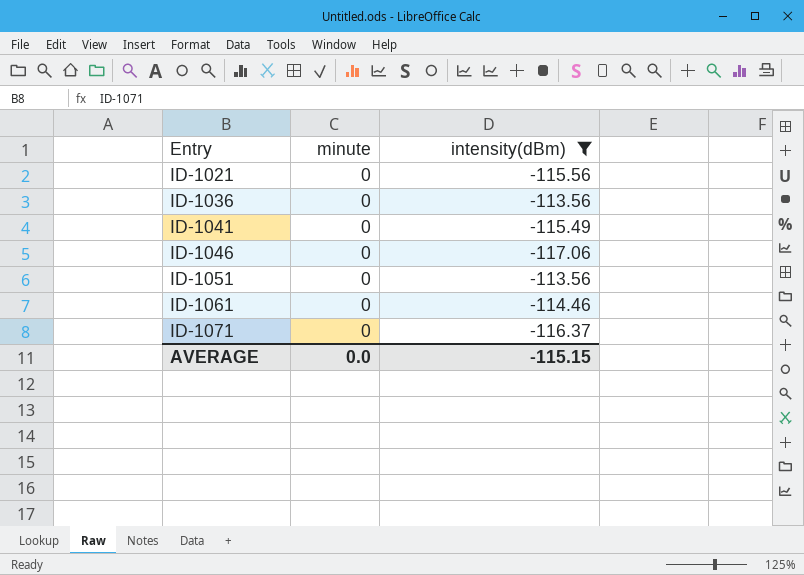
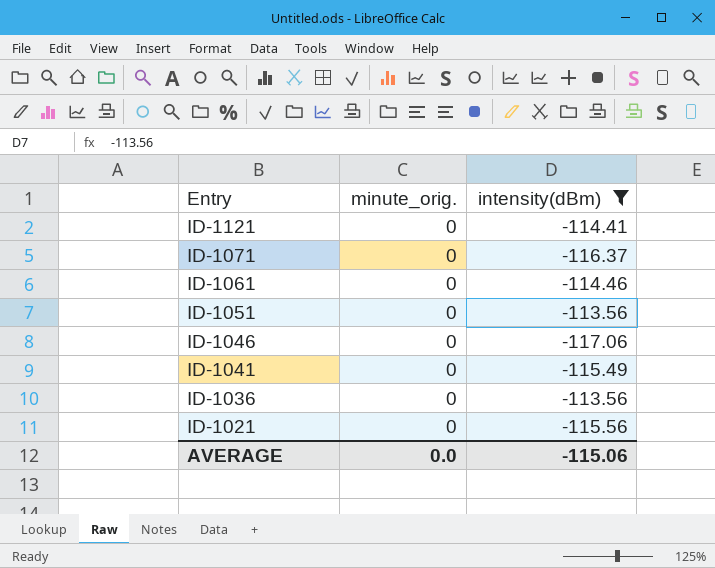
row order: Entry ascending -> Entry descending
column name: minute -> minute_orig.
row ID-1121: none -> 0 | -114.41
AVERAGE | intensity(dBm): -115.15 -> -115.06

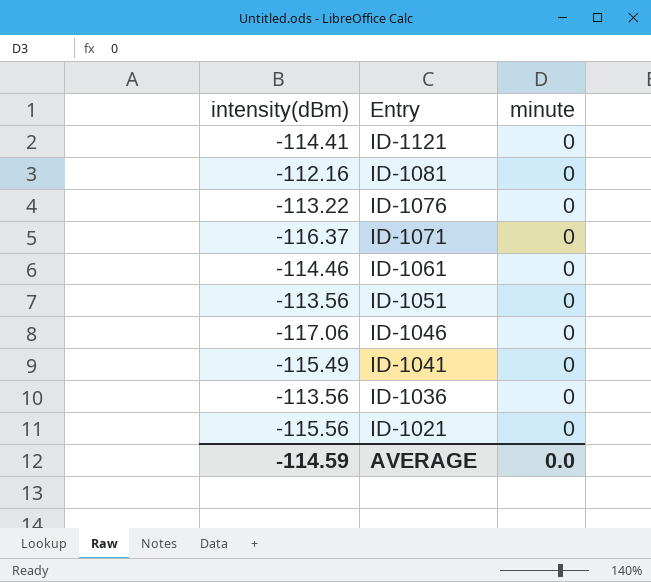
filter: intensity(dBm) <= -113.56 -> none
column intensity(dBm) | position: 3 -> 1
column name: minute_orig. -> minute
AVERAGE | intensity(dBm): -115.06 -> -114.59

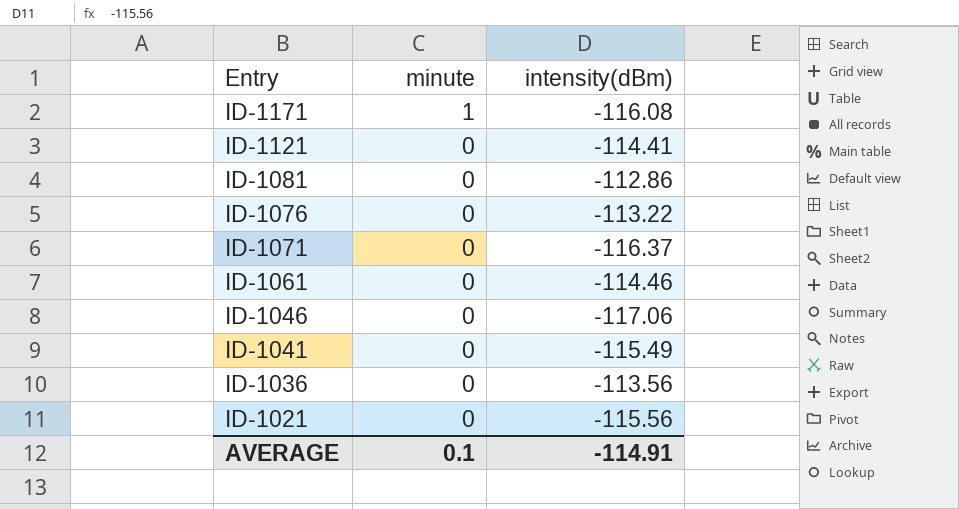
column intensity(dBm) | position: 1 -> 3
row ID-1051: -113.56 | 0 -> none
row ID-1171: none -> 1 | -116.08
ID-1081 | intensity(dBm): -112.16 -> -112.86
AVERAGE | minute: 0.0 -> 0.1
AVERAGE | intensity(dBm): -114.59 -> -114.91

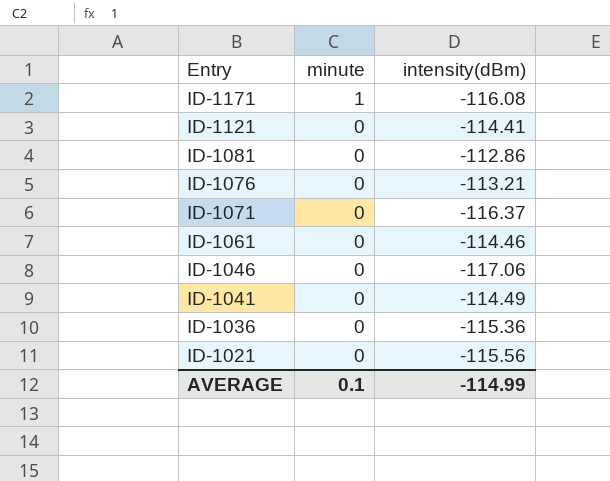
ID-1076 | intensity(dBm): -113.22 -> -113.21
ID-1041 | intensity(dBm): -115.49 -> -114.49
ID-1036 | intensity(dBm): -113.56 -> -115.36
AVERAGE | intensity(dBm): -114.91 -> -114.99

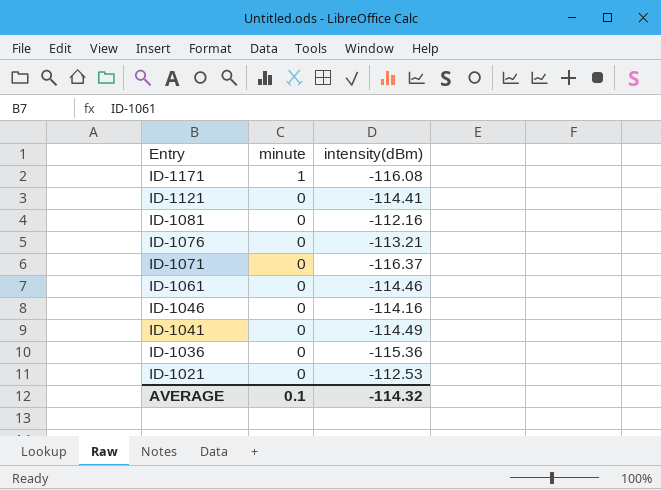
ID-1081 | intensity(dBm): -112.86 -> -112.16
ID-1046 | intensity(dBm): -117.06 -> -114.16
ID-1021 | intensity(dBm): -115.56 -> -112.53
AVERAGE | intensity(dBm): -114.99 -> -114.32

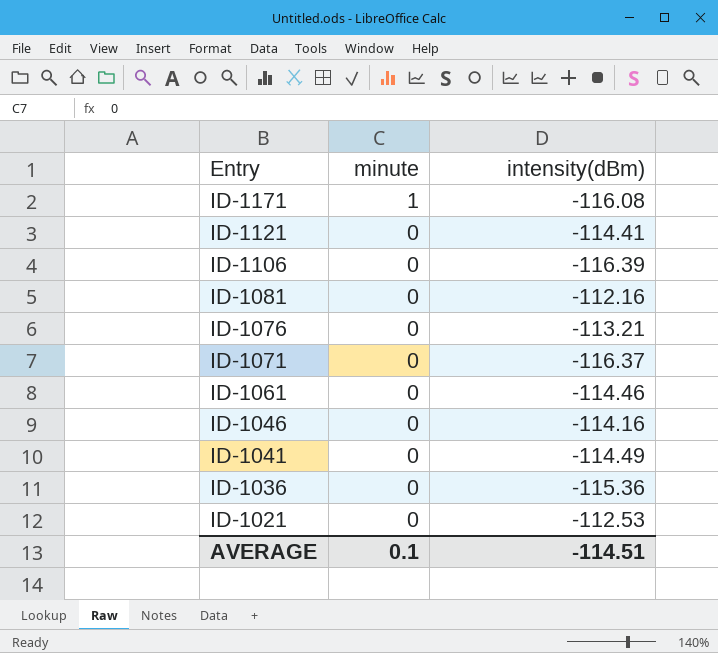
row ID-1106: none -> 0 | -116.39
AVERAGE | intensity(dBm): -114.32 -> -114.51

